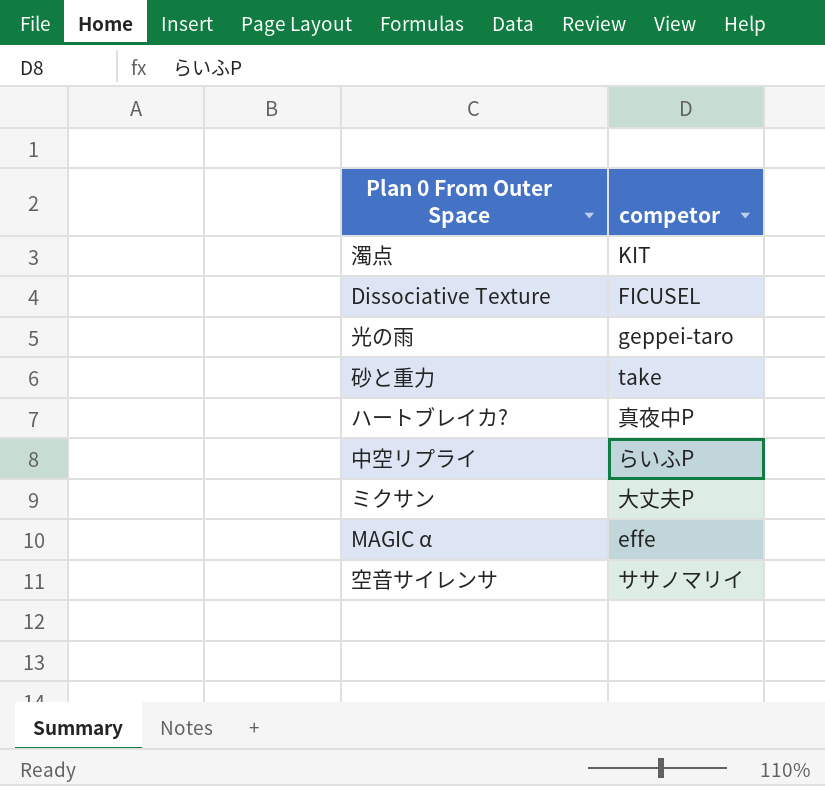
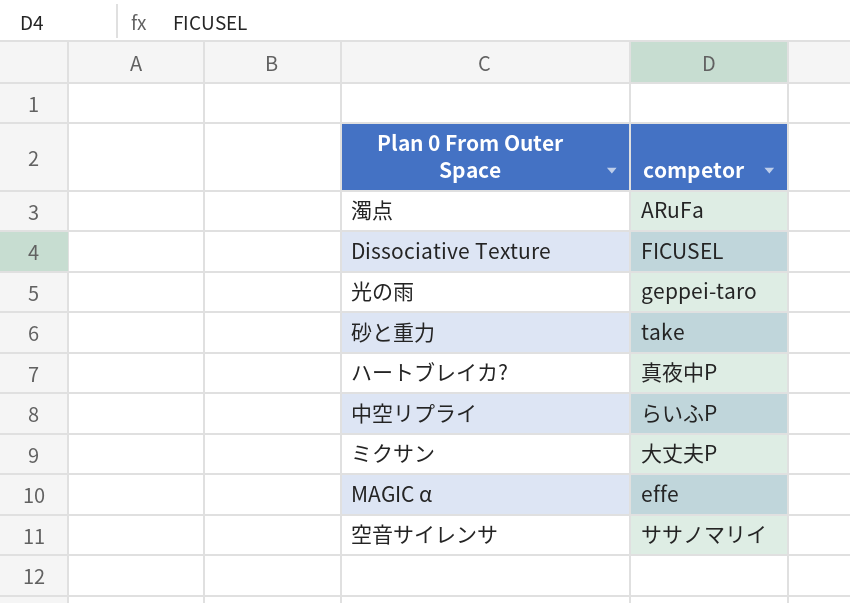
濁点 | competor: KIT -> ARuFa

